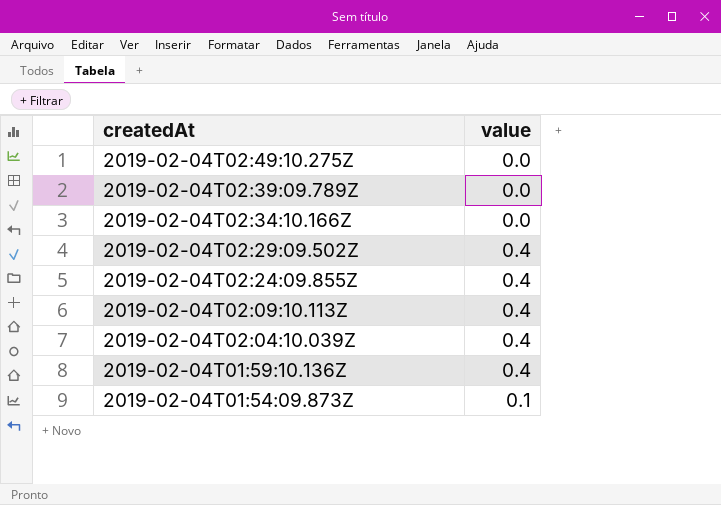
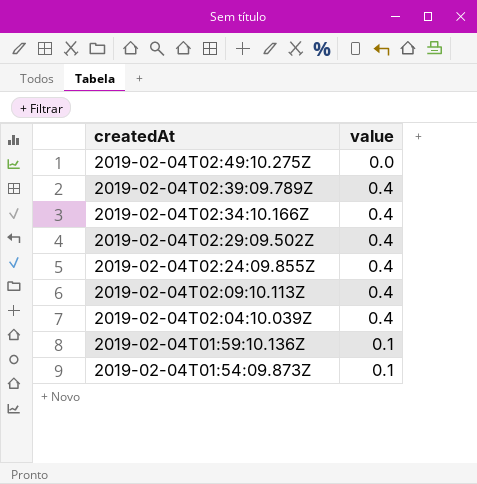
2019-02-04T02:39:09.789Z | value: 0.0 -> 0.4
2019-02-04T02:34:10.166Z | value: 0.0 -> 0.4
2019-02-04T01:59:10.136Z | value: 0.4 -> 0.1

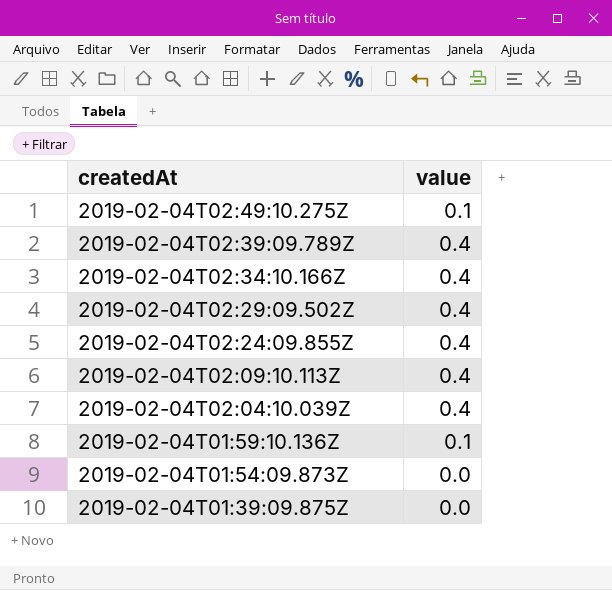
2019-02-04T02:49:10.275Z | value: 0.0 -> 0.1
2019-02-04T01:54:09.873Z | value: 0.1 -> 0.0
row 2019-02-04T01:39:09.875Z: none -> 0.0

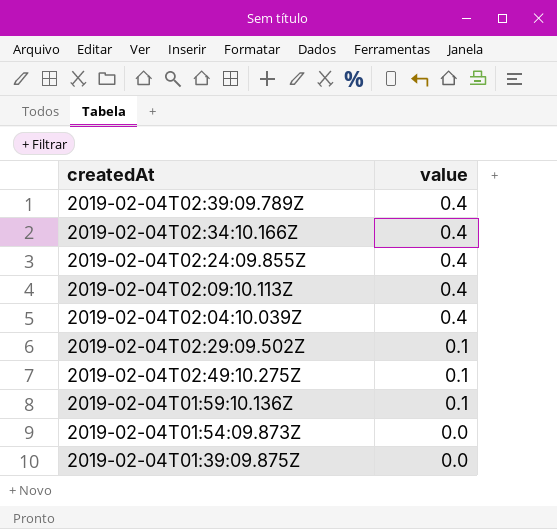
row order: createdAt descending -> value descending
2019-02-04T02:29:09.502Z | value: 0.4 -> 0.1

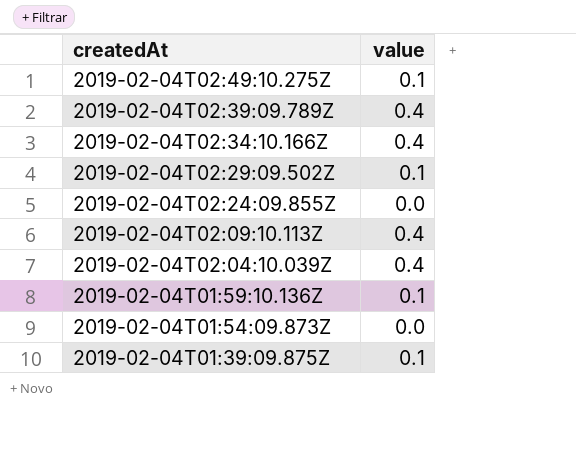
row order: value descending -> createdAt descending
2019-02-04T02:24:09.855Z | value: 0.4 -> 0.0
2019-02-04T01:39:09.875Z | value: 0.0 -> 0.1

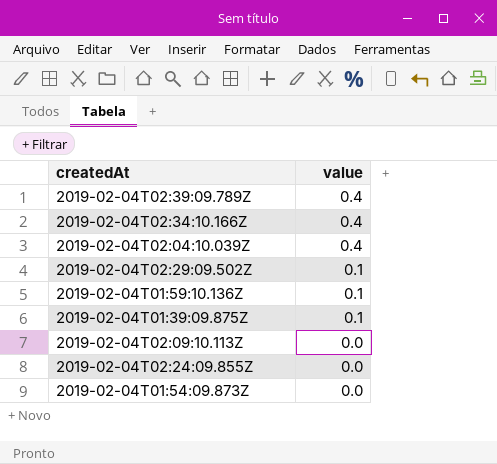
row order: createdAt descending -> value descending
row 2019-02-04T02:49:10.275Z: 0.1 -> none
2019-02-04T02:09:10.113Z | value: 0.4 -> 0.0

